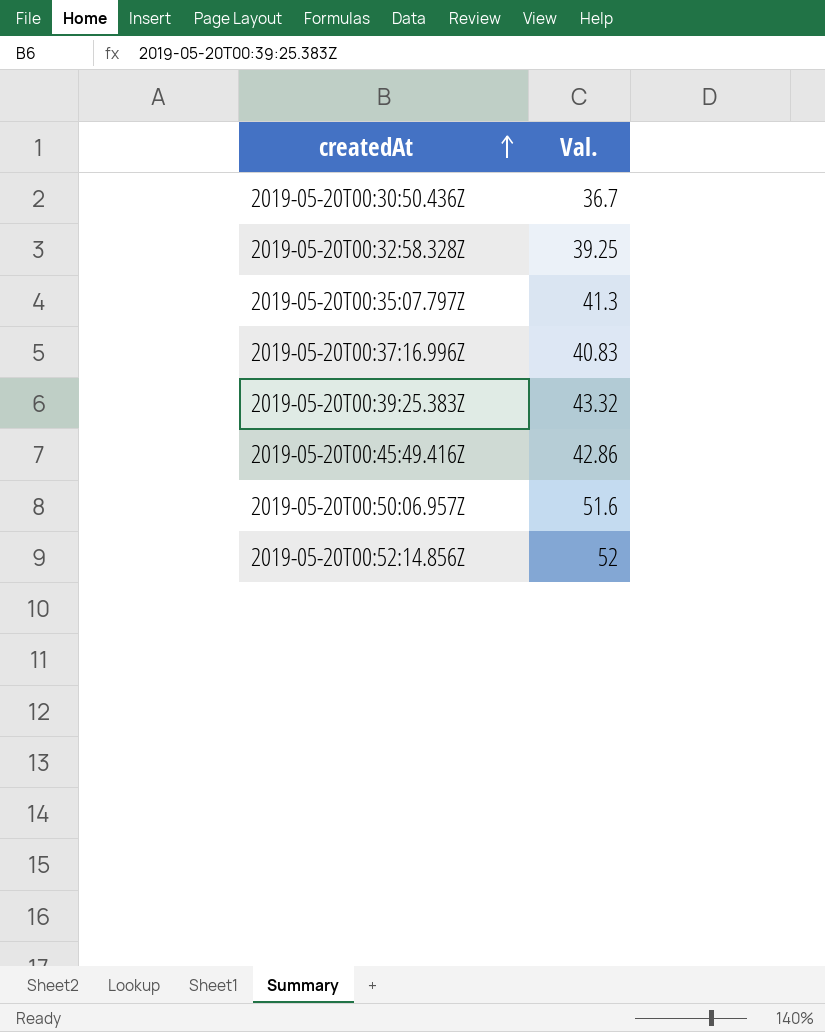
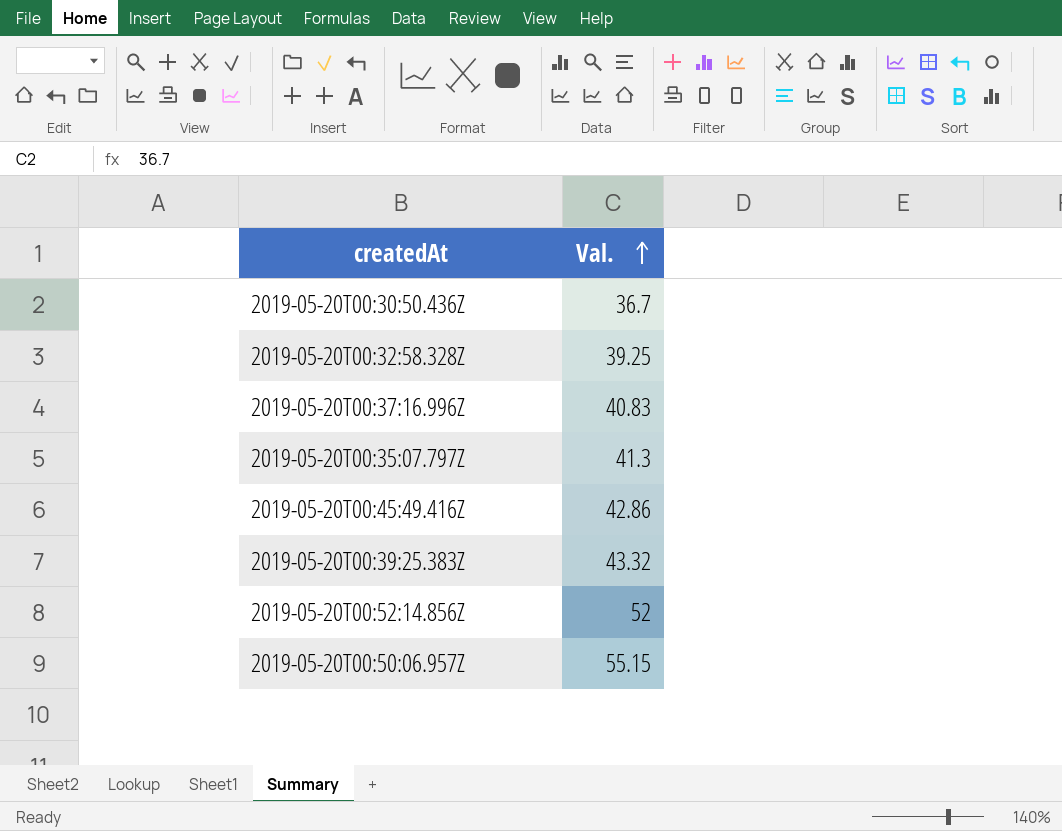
row order: createdAt ascending -> Val. ascending
2019-05-20T00:50:06.957Z | Val.: 51.6 -> 55.15

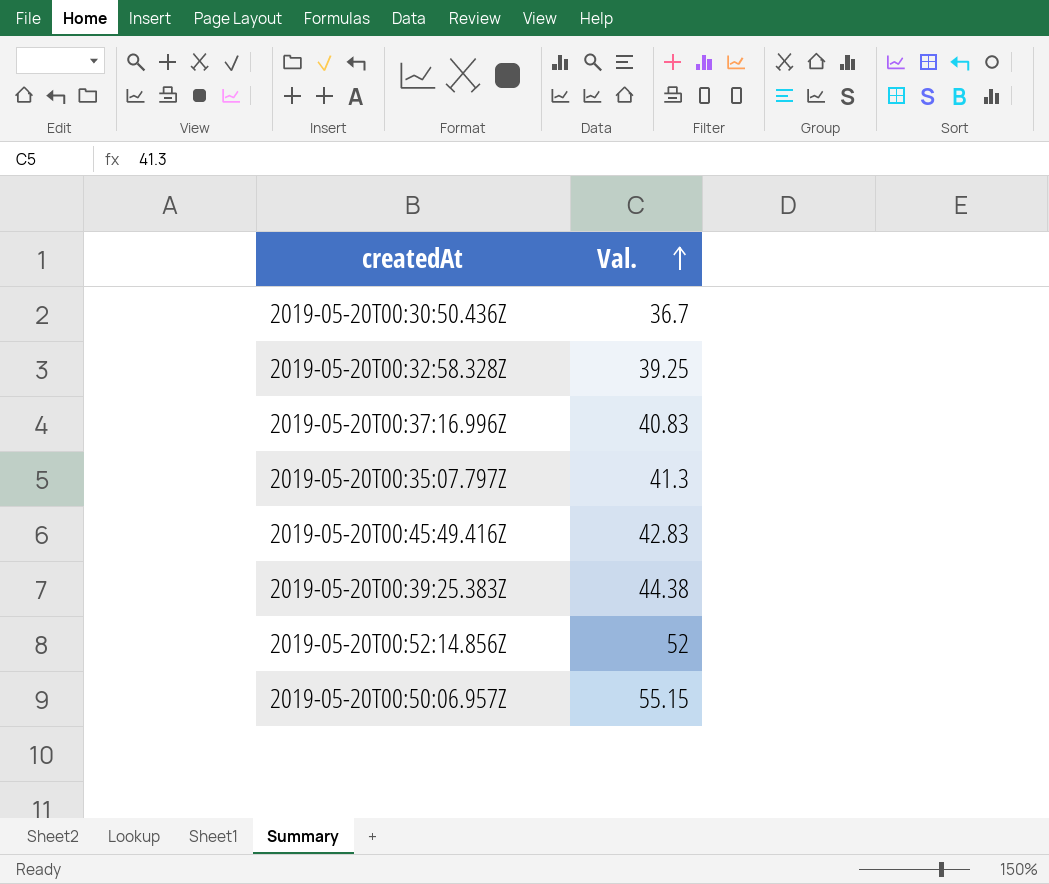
2019-05-20T00:45:49.416Z | Val.: 42.86 -> 42.83
2019-05-20T00:39:25.383Z | Val.: 43.32 -> 44.38

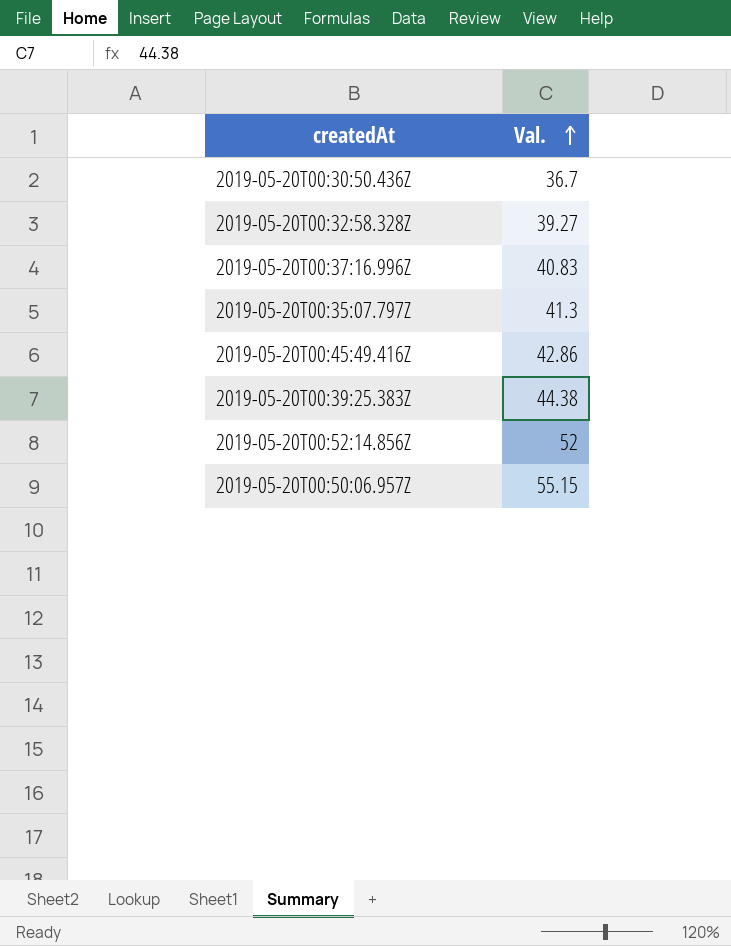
2019-05-20T00:32:58.328Z | Val.: 39.25 -> 39.27
2019-05-20T00:45:49.416Z | Val.: 42.83 -> 42.86

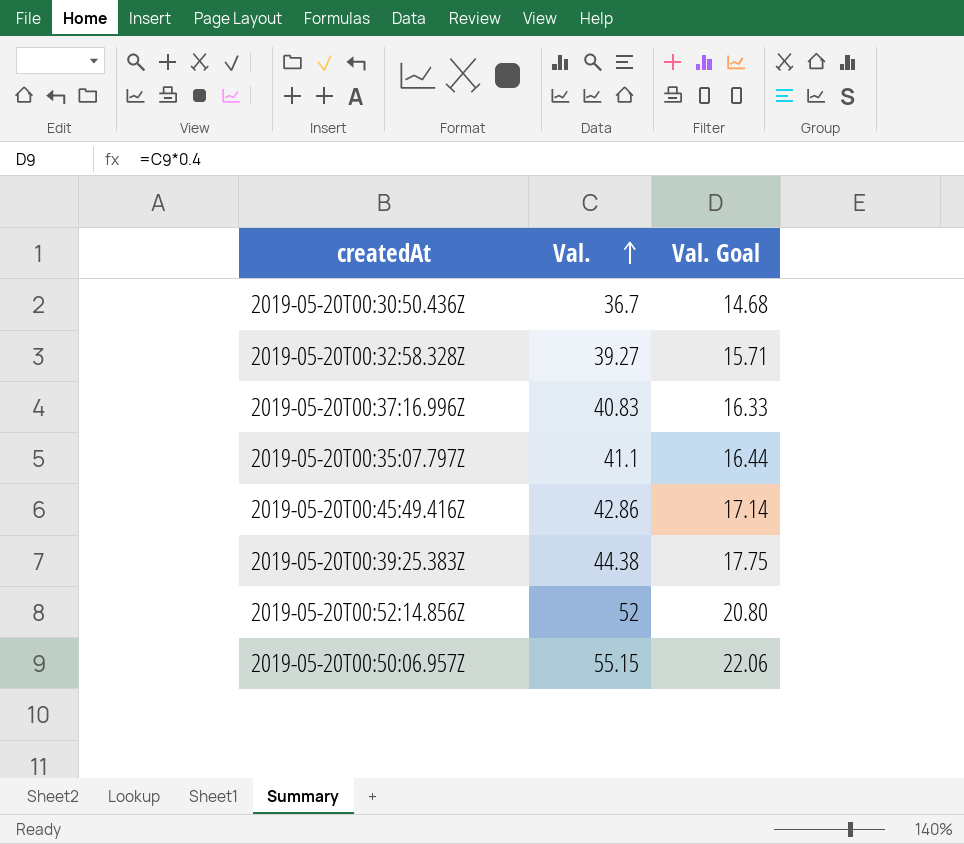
column Val. Goal | formula: none -> [Val.] * 0.4
2019-05-20T00:35:07.797Z | Val.: 41.3 -> 41.1

